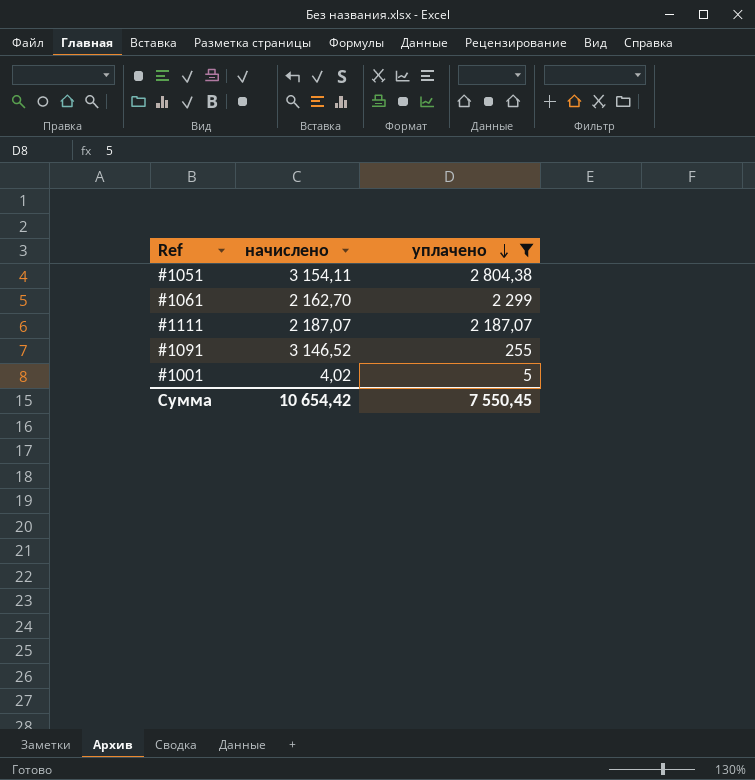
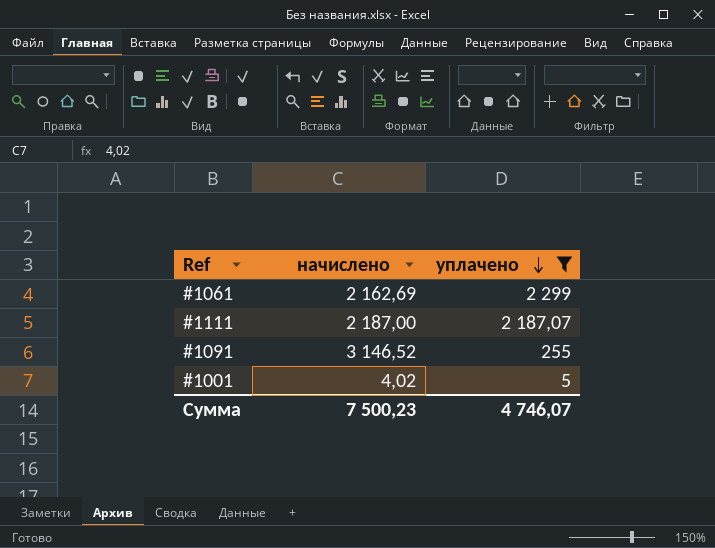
row #1051: 3 154,11 | 2 804,38 -> none
#1061 | начислено: 2 162,70 -> 2 162,69
#1111 | начислено: 2 187,07 -> 2 187,00
Сумма | начислено: 10 654,42 -> 7 500,23
Сумма | уплачено: 7 550,45 -> 4 746,07

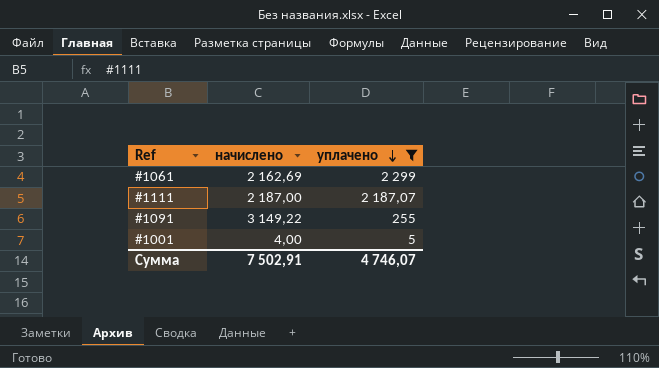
#1091 | начислено: 3 146,52 -> 3 149,22
#1001 | начислено: 4,02 -> 4,00
Сумма | начислено: 7 500,23 -> 7 502,91

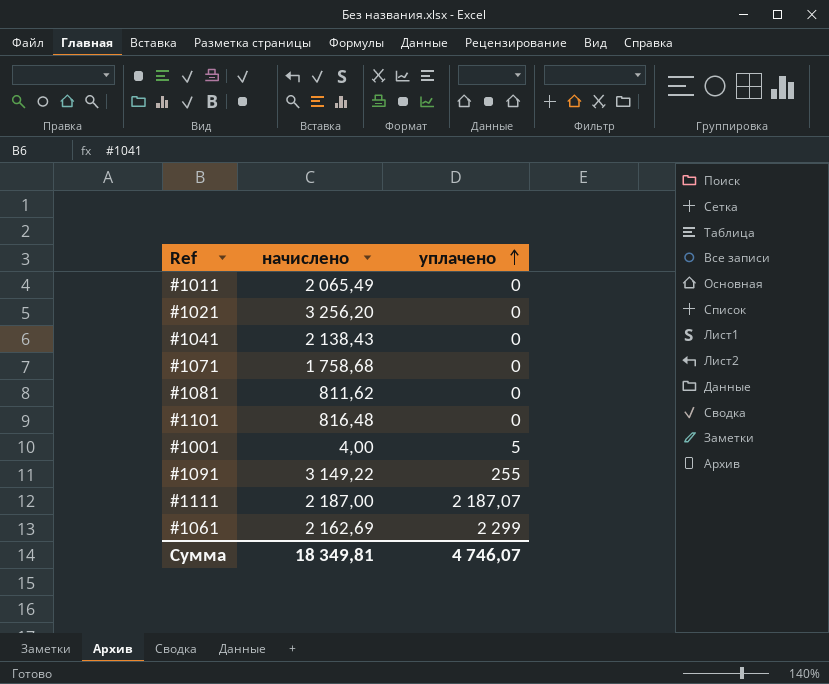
filter: уплачено != 0 -> none
row order: уплачено descending -> уплачено ascending
Сумма | начислено: 7 502,91 -> 18 349,81

